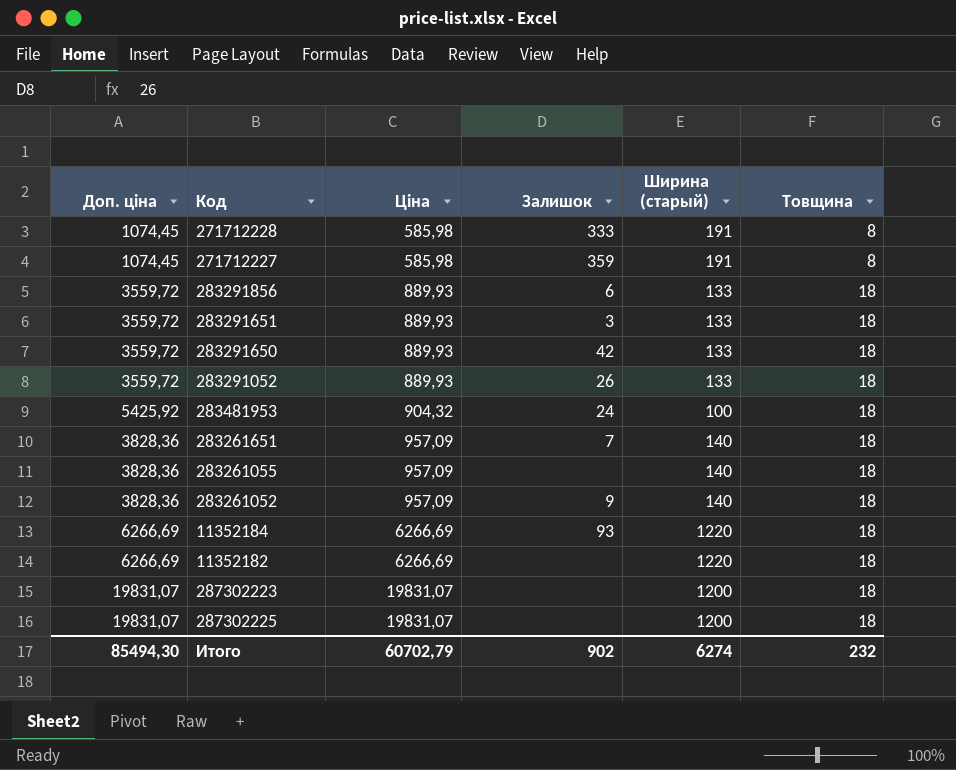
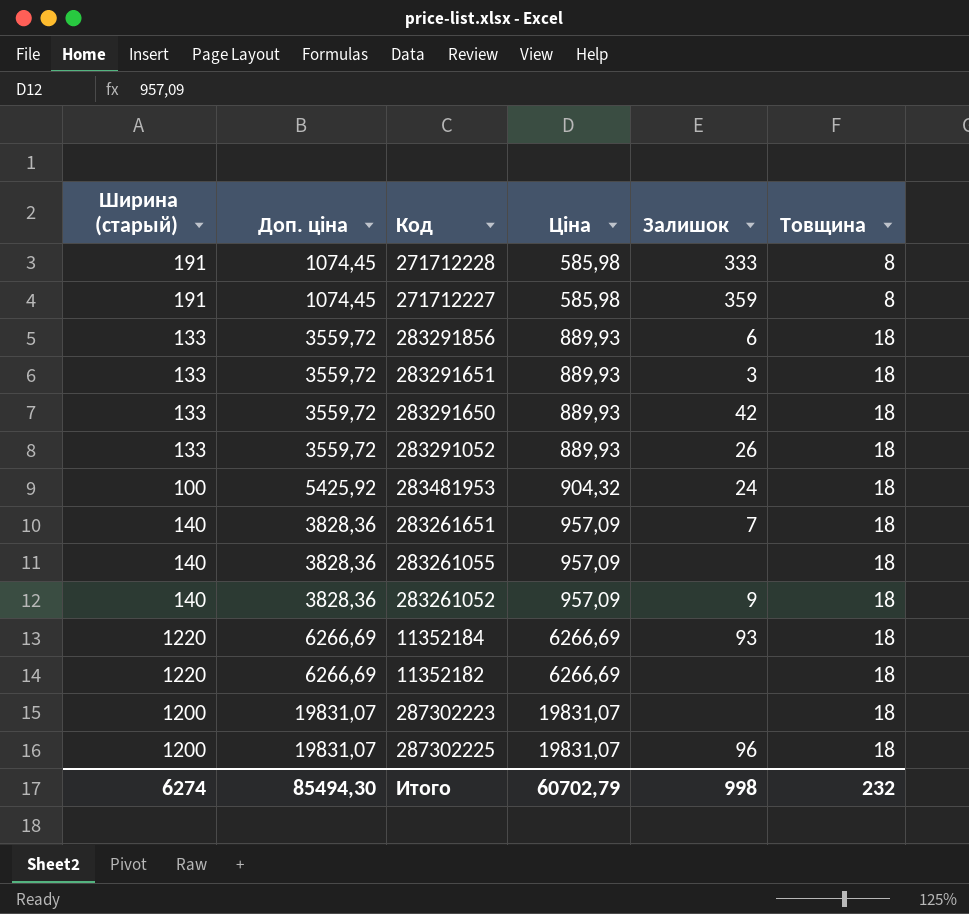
column Ширина (старый) | position: 5 -> 1
287302225 | Залишок: none -> 96
Итого | Залишок: 902 -> 998

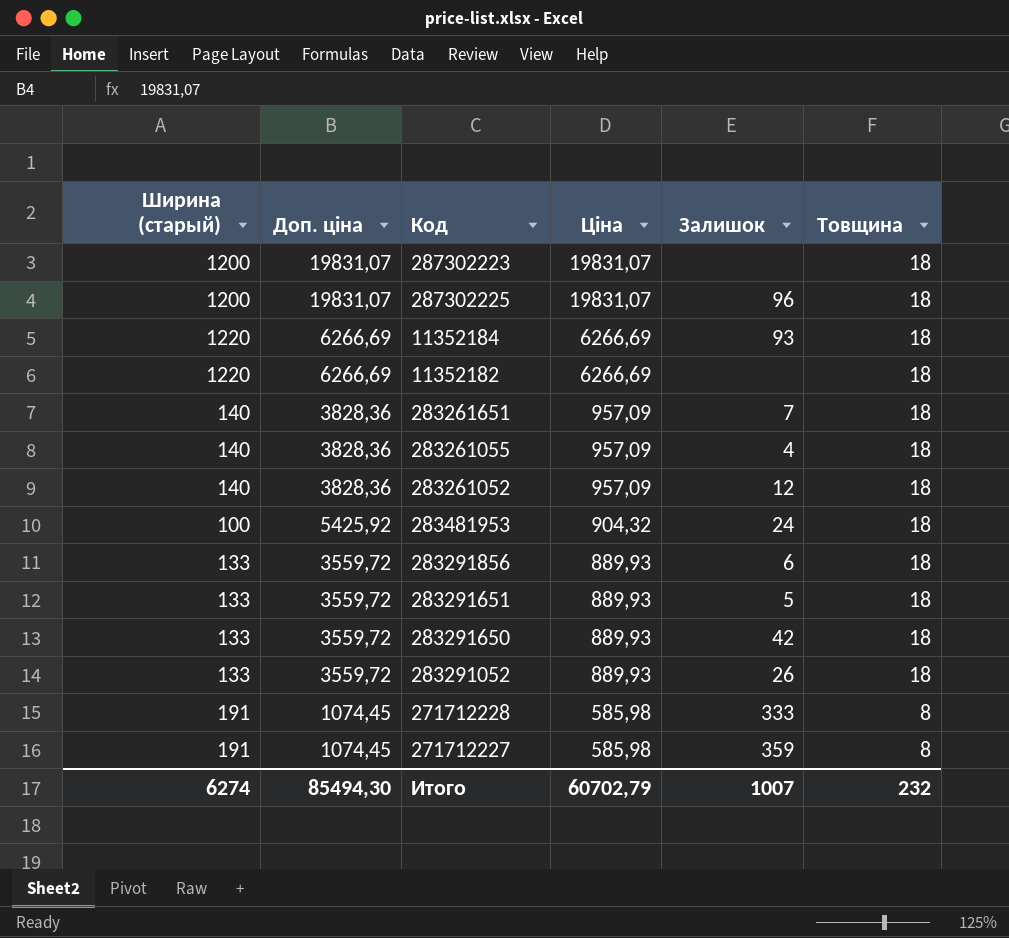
row order: Ціна ascending -> Ціна descending
283261055 | Залишок: none -> 4
283261052 | Залишок: 9 -> 12
283291651 | Залишок: 3 -> 5
Итого | Залишок: 998 -> 1007

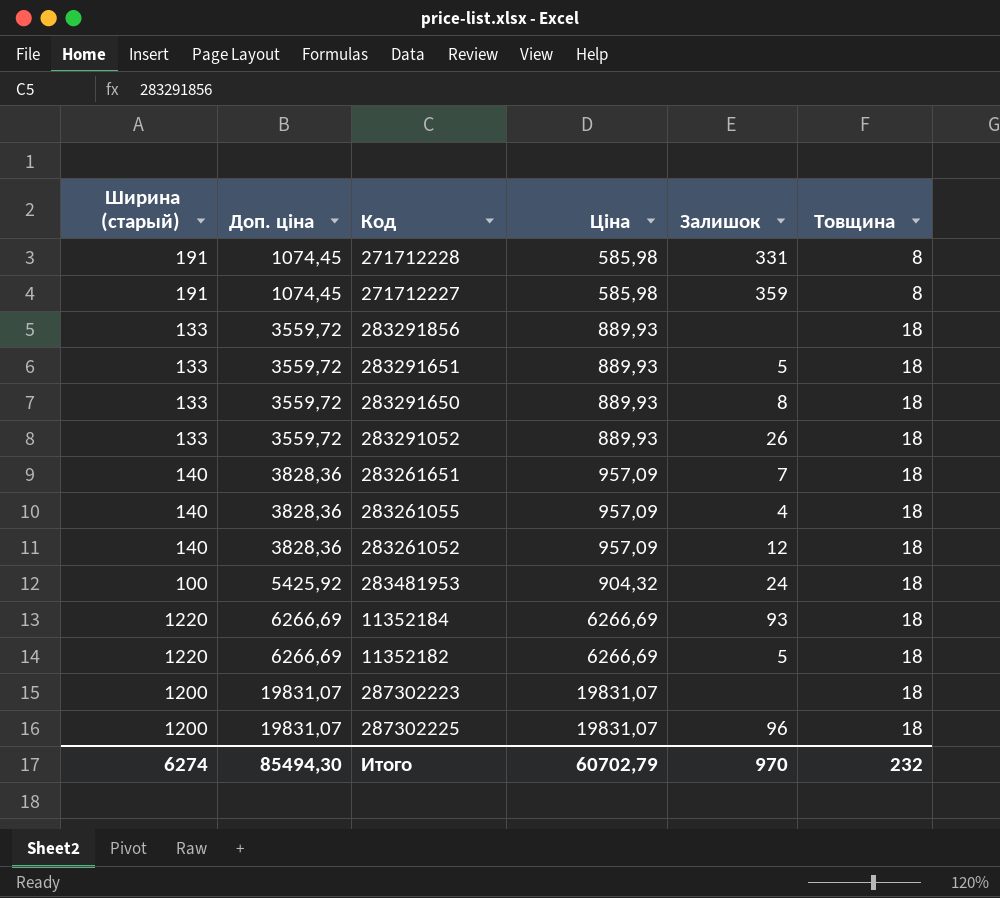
row order: Ціна descending -> Доп. ціна ascending
271712228 | Залишок: 333 -> 331
283291856 | Залишок: 6 -> none
283291650 | Залишок: 42 -> 8
11352182 | Залишок: none -> 5
Итого | Залишок: 1007 -> 970

